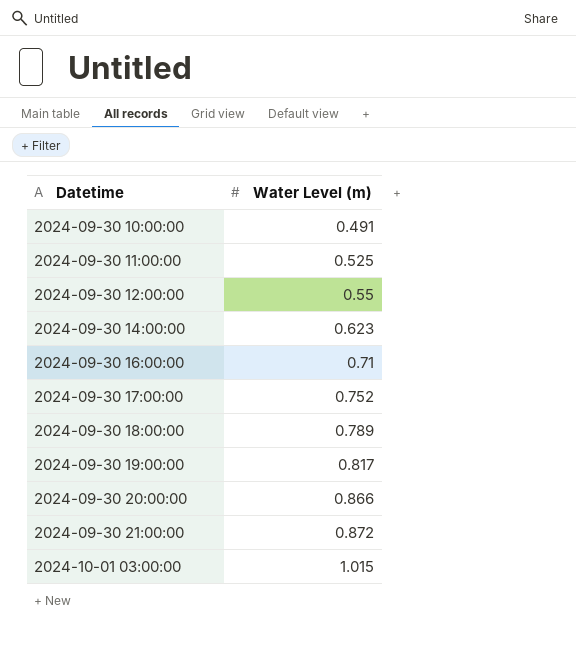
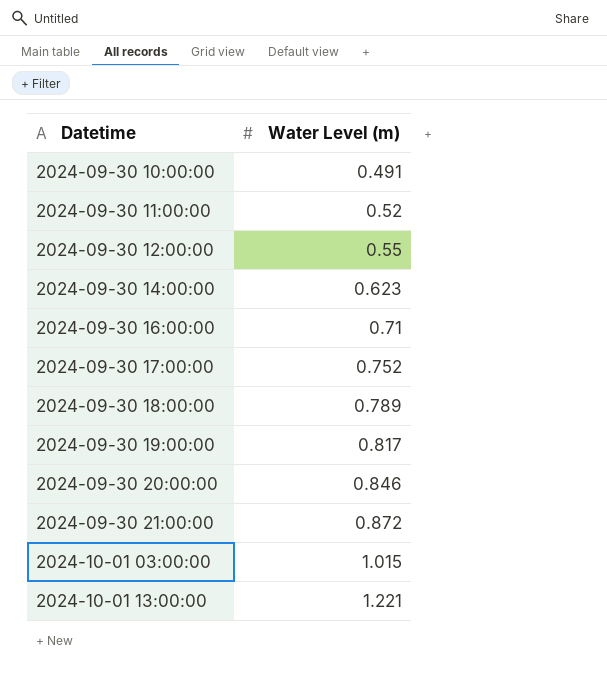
2024-09-30 11:00:00 | Water Level (m): 0.525 -> 0.52
2024-09-30 20:00:00 | Water Level (m): 0.866 -> 0.846
row 2024-10-01 13:00:00: none -> 1.221

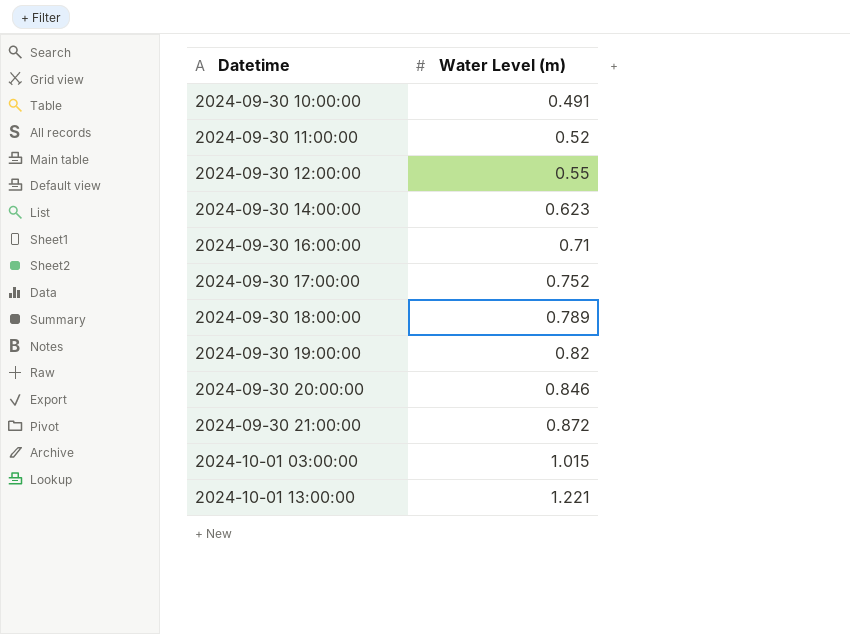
2024-09-30 19:00:00 | Water Level (m): 0.817 -> 0.82

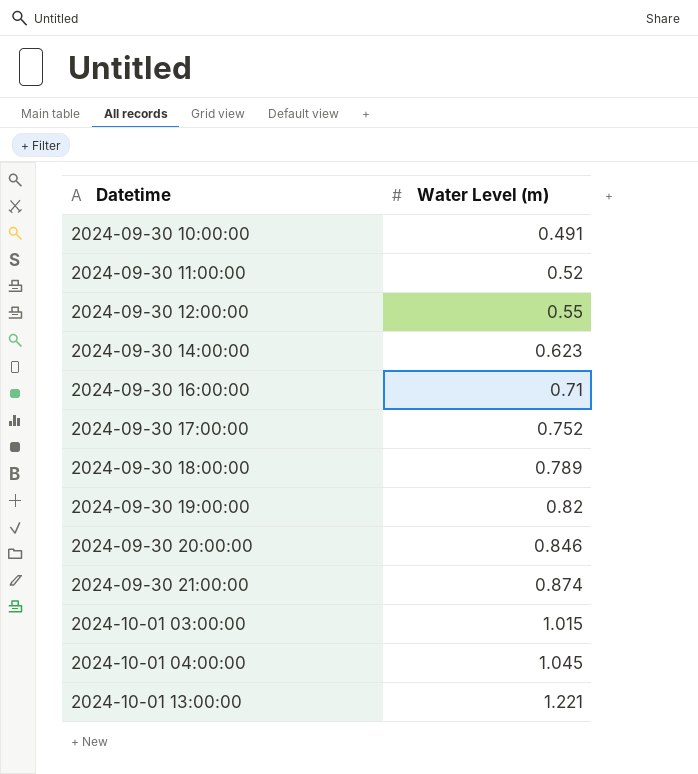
2024-09-30 21:00:00 | Water Level (m): 0.872 -> 0.874
row 2024-10-01 04:00:00: none -> 1.045

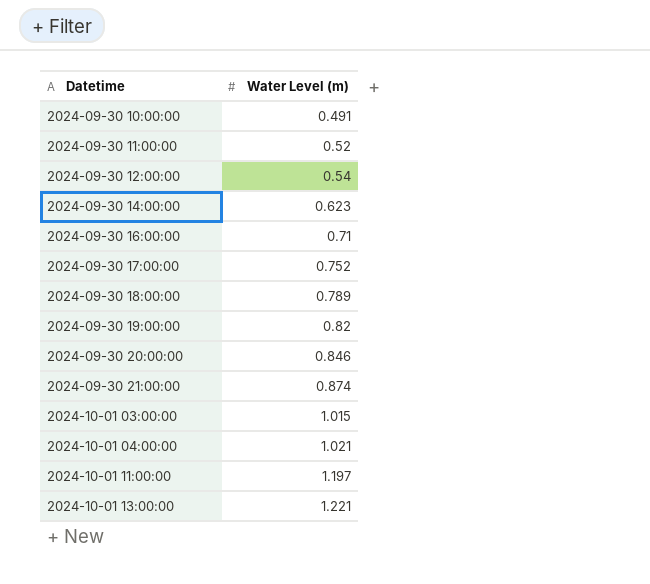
2024-09-30 12:00:00 | Water Level (m): 0.55 -> 0.54
2024-10-01 04:00:00 | Water Level (m): 1.045 -> 1.021
row 2024-10-01 11:00:00: none -> 1.197

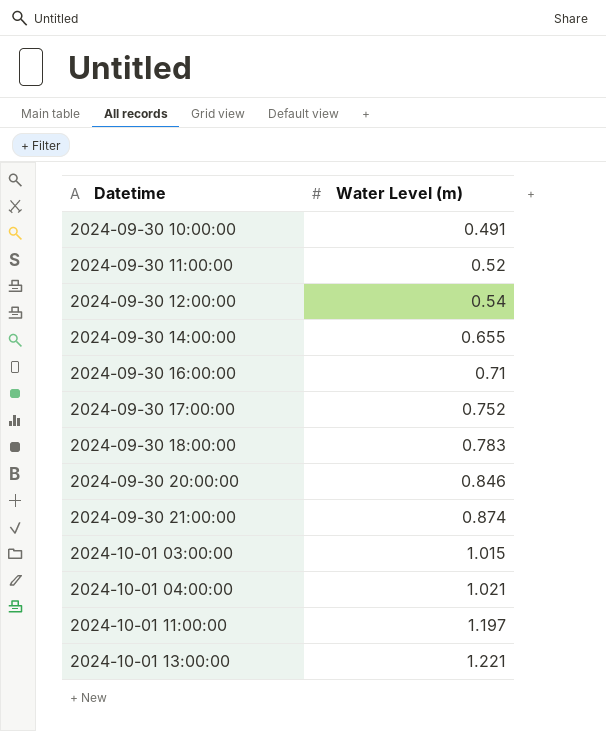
row 2024-09-30 19:00:00: 0.82 -> none
2024-09-30 14:00:00 | Water Level (m): 0.623 -> 0.655
2024-09-30 18:00:00 | Water Level (m): 0.789 -> 0.783

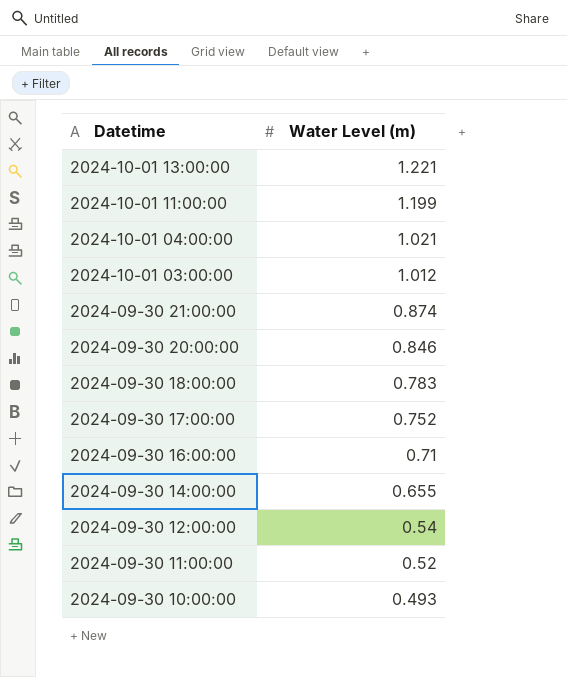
row order: Datetime ascending -> Datetime descending
2024-10-01 11:00:00 | Water Level (m): 1.197 -> 1.199
2024-10-01 03:00:00 | Water Level (m): 1.015 -> 1.012
2024-09-30 10:00:00 | Water Level (m): 0.491 -> 0.493

